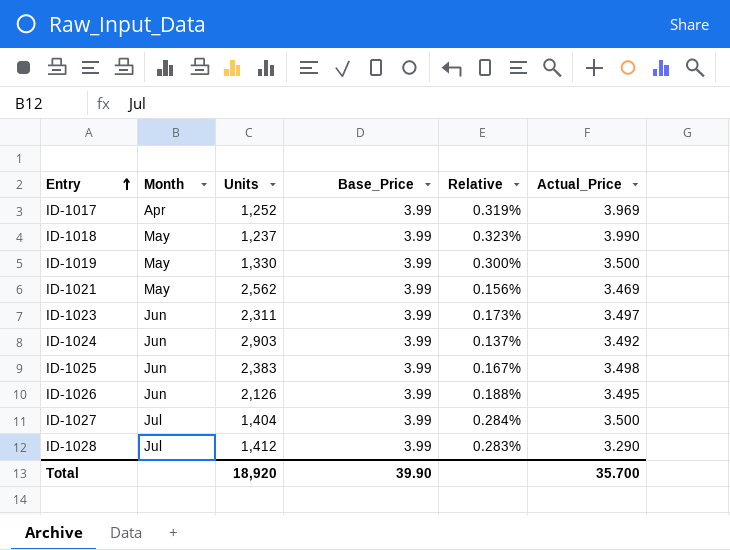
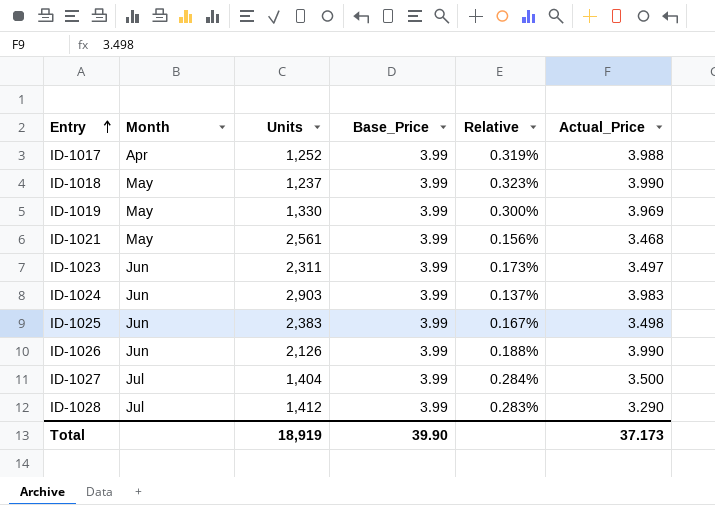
ID-1017 | Actual_Price: 3.969 -> 3.988
ID-1019 | Actual_Price: 3.500 -> 3.969
ID-1021 | Units: 2,562 -> 2,561
ID-1021 | Actual_Price: 3.469 -> 3.468
ID-1024 | Actual_Price: 3.492 -> 3.983
ID-1026 | Actual_Price: 3.495 -> 3.990
Total | Units: 18,920 -> 18,919
Total | Actual_Price: 35.700 -> 37.173

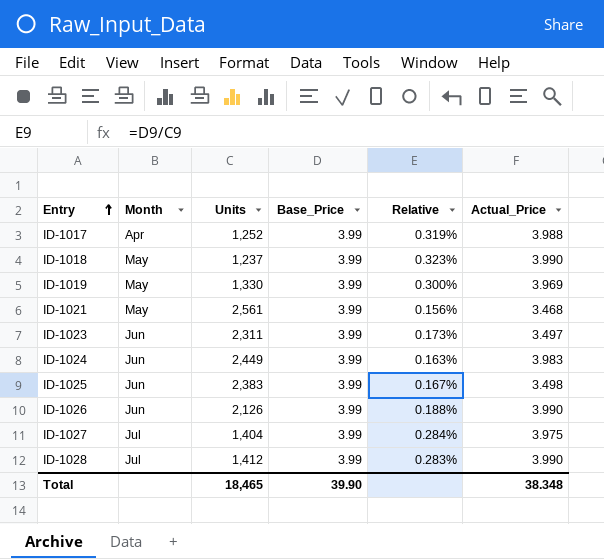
ID-1024 | Units: 2,903 -> 2,449
ID-1024 | Relative: 0.137% -> 0.163%
ID-1027 | Actual_Price: 3.500 -> 3.975
ID-1028 | Actual_Price: 3.290 -> 3.990
Total | Units: 18,919 -> 18,465
Total | Actual_Price: 37.173 -> 38.348

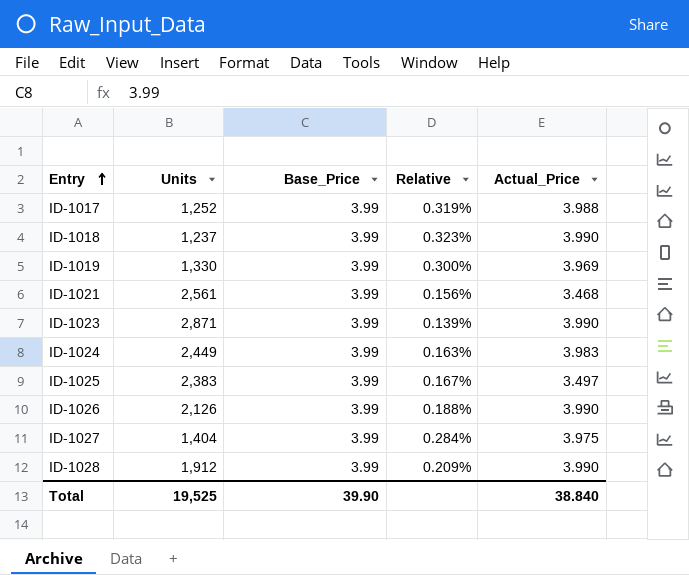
column Month | position: 2 -> none
ID-1023 | Units: 2,311 -> 2,871
ID-1023 | Relative: 0.173% -> 0.139%
ID-1023 | Actual_Price: 3.497 -> 3.990
ID-1025 | Actual_Price: 3.498 -> 3.497
ID-1028 | Units: 1,412 -> 1,912
ID-1028 | Relative: 0.283% -> 0.209%
Total | Units: 18,465 -> 19,525
Total | Actual_Price: 38.348 -> 38.840

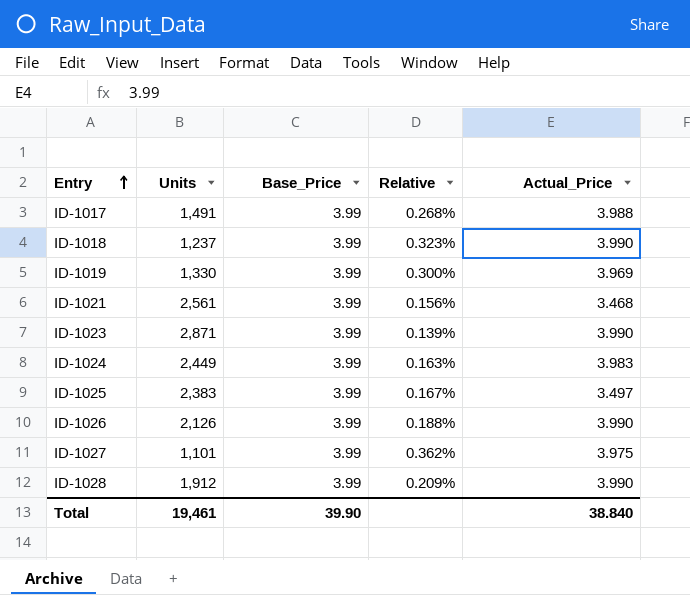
ID-1017 | Units: 1,252 -> 1,491
ID-1017 | Relative: 0.319% -> 0.268%
ID-1027 | Units: 1,404 -> 1,101
ID-1027 | Relative: 0.284% -> 0.362%
Total | Units: 19,525 -> 19,461

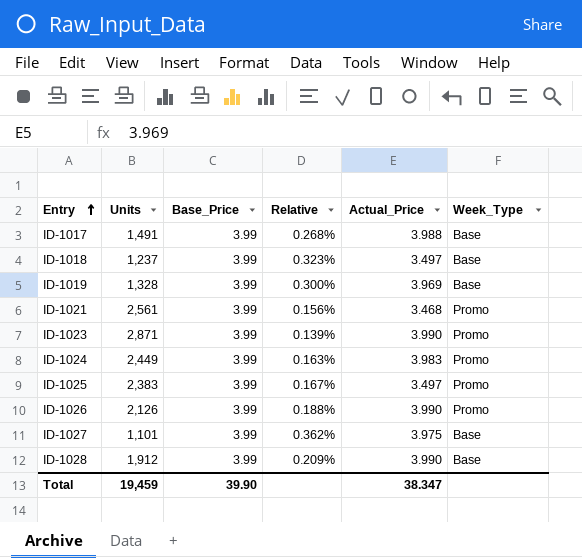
column Week_Type | position: none -> 6
ID-1018 | Actual_Price: 3.990 -> 3.497
ID-1019 | Units: 1,330 -> 1,328
Total | Units: 19,461 -> 19,459
Total | Actual_Price: 38.840 -> 38.347

